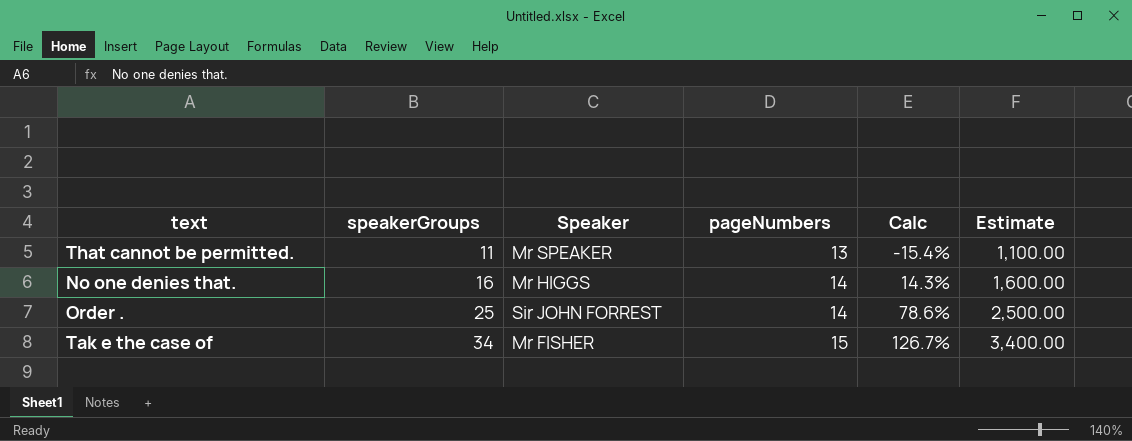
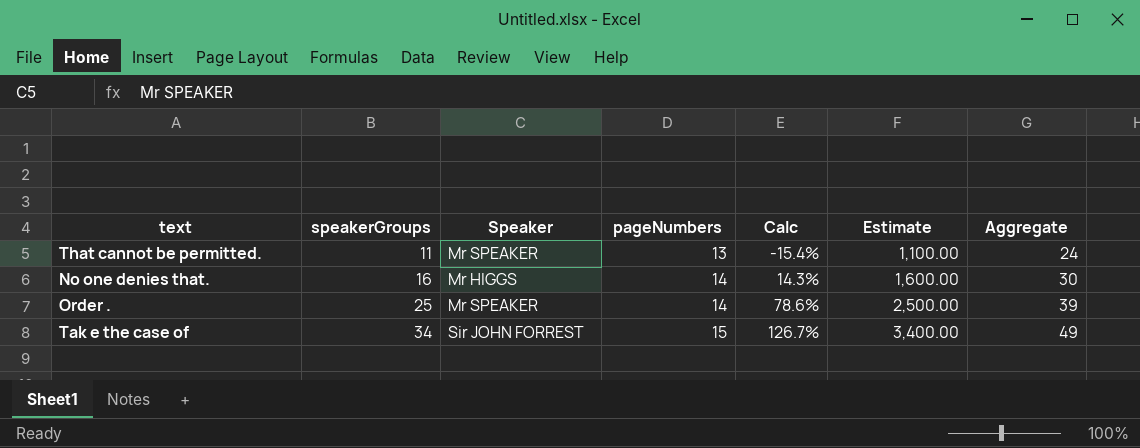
column Aggregate | formula: none -> [speakerGroups] + [pageNumbers]
Order . | Speaker: Sir JOHN FORREST -> Mr SPEAKER
Tak e the case of | Speaker: Mr FISHER -> Sir JOHN FORREST

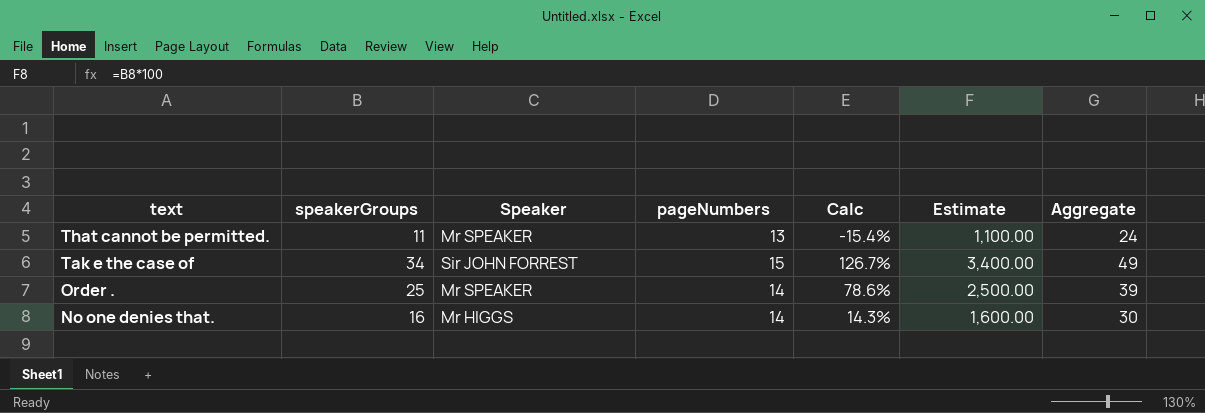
row order: speakerGroups ascending -> text descending

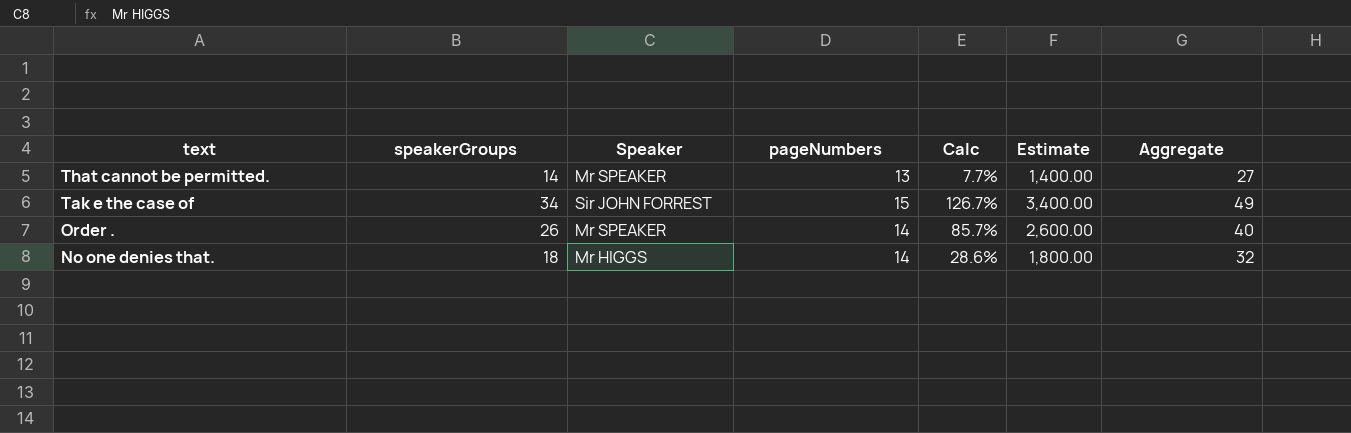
That cannot be permitted. | speakerGroups: 11 -> 14
That cannot be permitted. | Calc: -15.4% -> 7.7%
That cannot be permitted. | Estimate: 1,100.00 -> 1,400.00
That cannot be permitted. | Aggregate: 24 -> 27
Order . | speakerGroups: 25 -> 26
Order . | Calc: 78.6% -> 85.7%
Order . | Estimate: 2,500.00 -> 2,600.00
Order . | Aggregate: 39 -> 40
No one denies that. | speakerGroups: 16 -> 18
No one denies that. | Calc: 14.3% -> 28.6%
No one denies that. | Estimate: 1,600.00 -> 1,800.00
No one denies that. | Aggregate: 30 -> 32

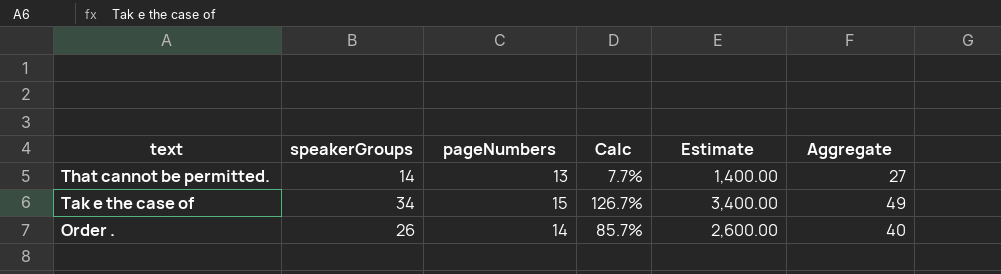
column Speaker | position: 3 -> none
row No one denies that.: 18 | Mr HIGGS | 14 | 28.6% | 1,800.00 | 32 -> none

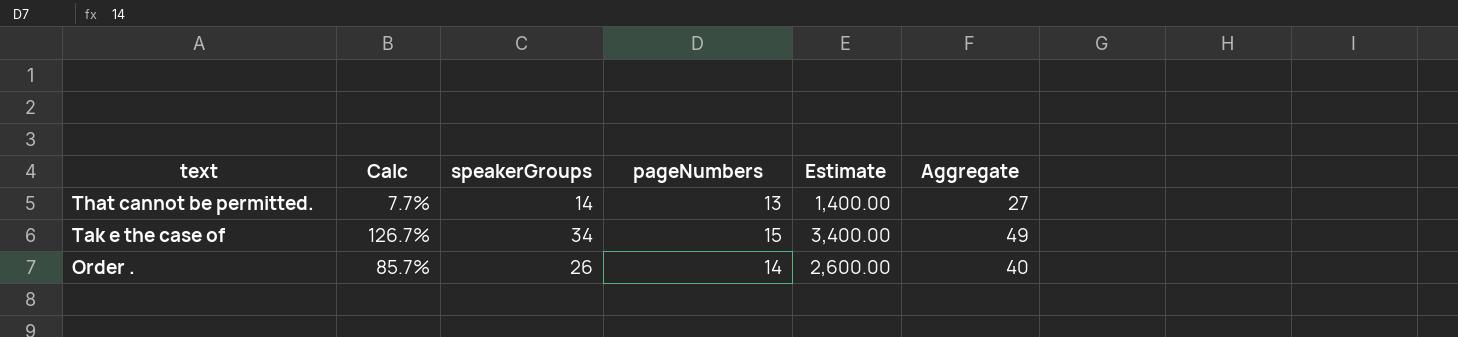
column Calc | position: 4 -> 2

